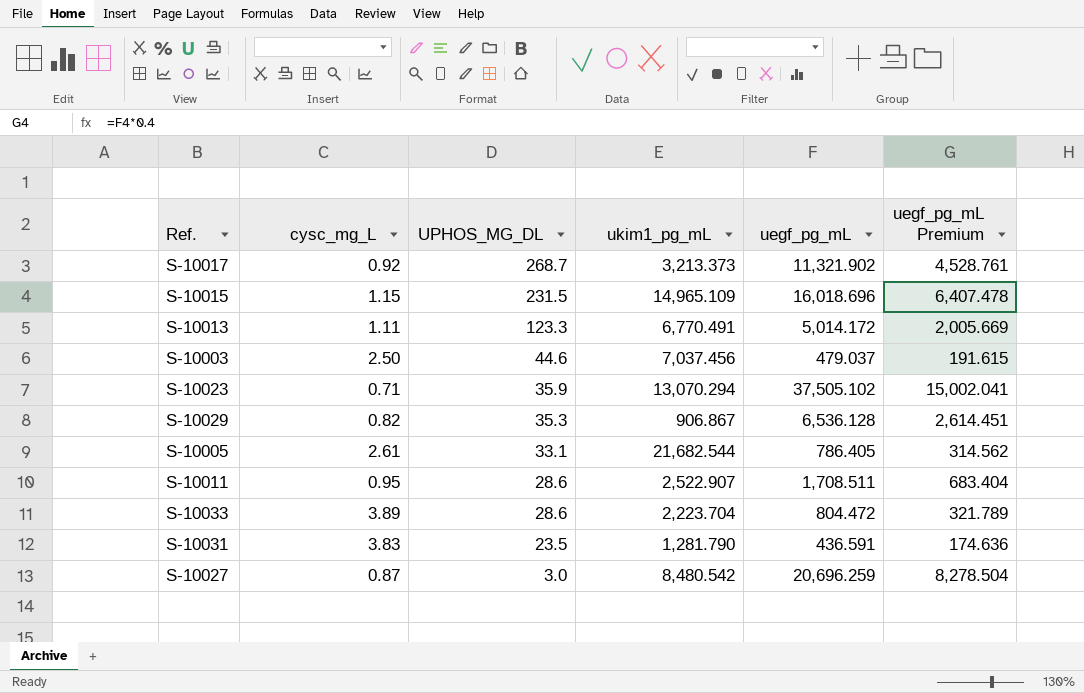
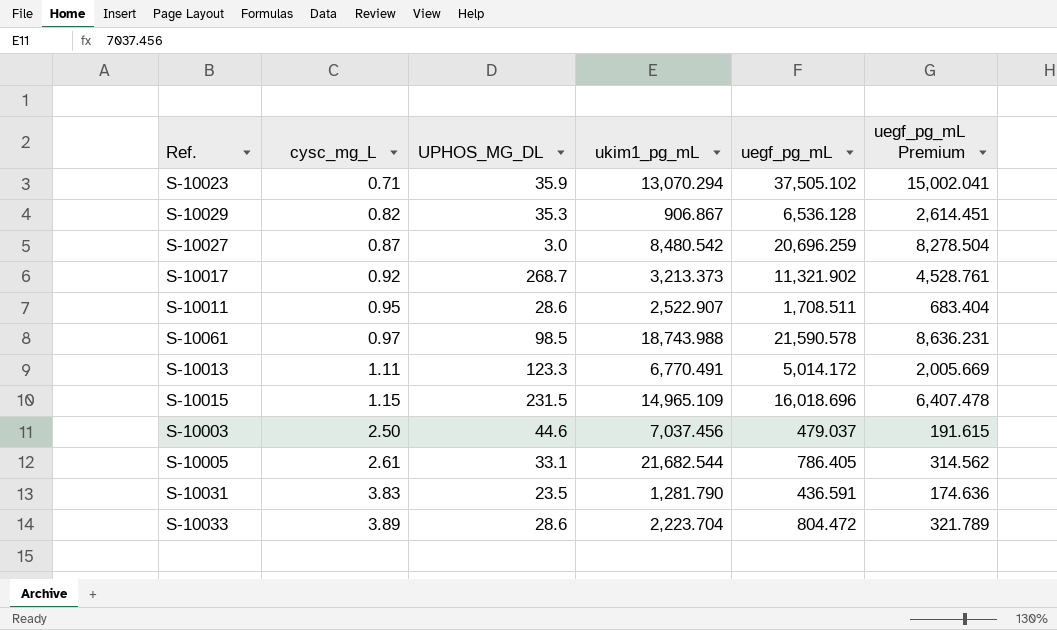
row order: UPHOS_MG_DL descending -> cysc_mg_L ascending
row S-10061: none -> 0.97 | 98.5 | 18,743.988 | 21,590.578 | 8,636.231

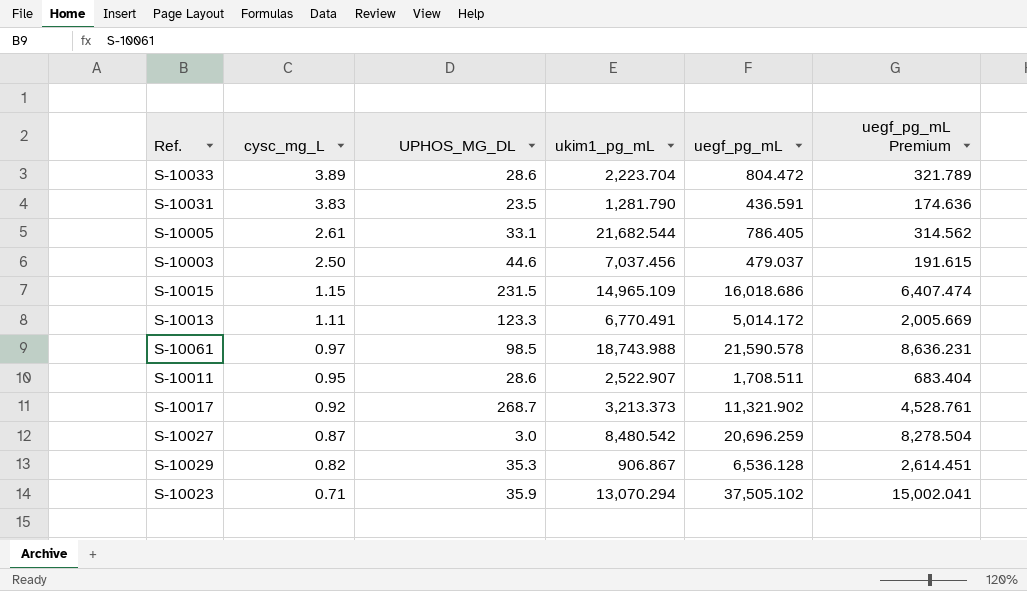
row order: cysc_mg_L ascending -> cysc_mg_L descending
S-10015 | uegf_pg_mL: 16,018.696 -> 16,018.686
S-10015 | uegf_pg_mL Premium: 6,407.478 -> 6,407.474

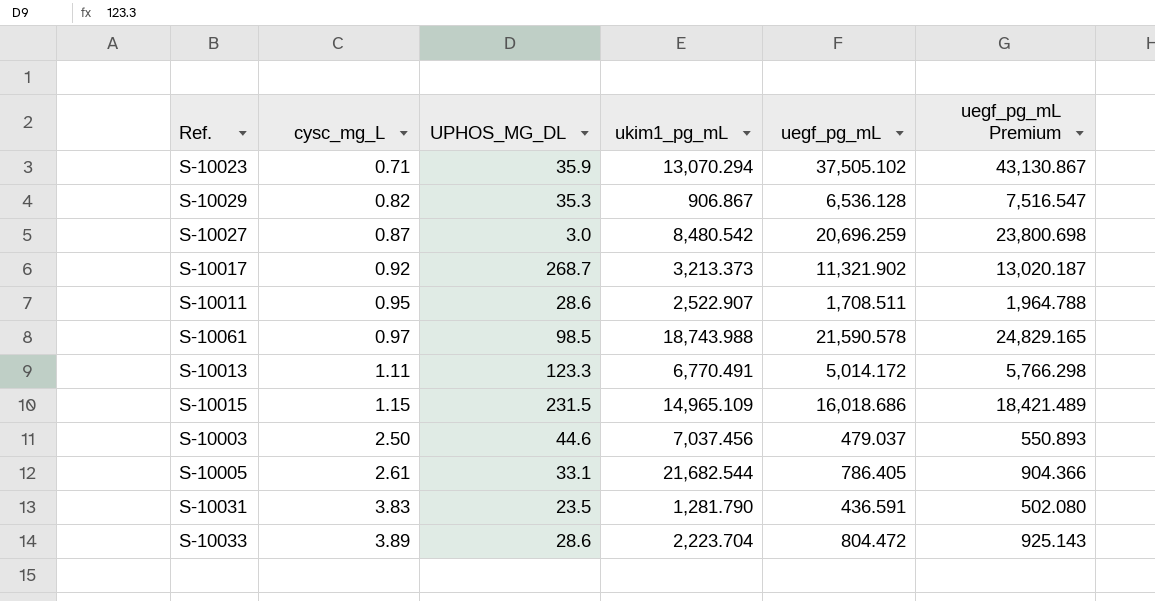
row order: cysc_mg_L descending -> cysc_mg_L ascending
column uegf_pg_mL Premium | formula: [uegf_pg_mL] * 0.4 -> [uegf_pg_mL] * 1.15

